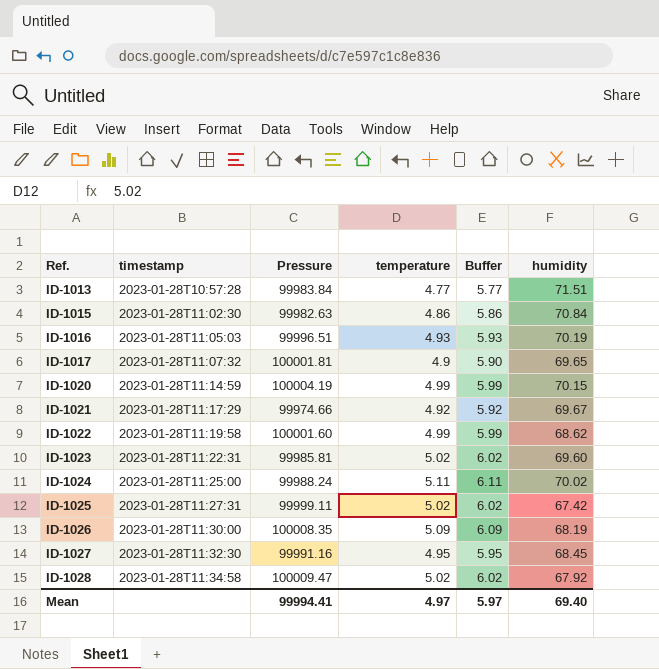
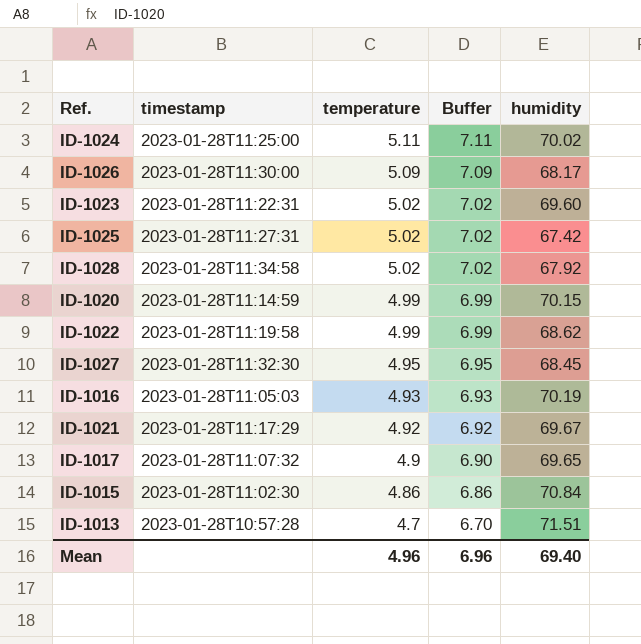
row order: Ref. ascending -> temperature descending
column Pressure | position: 3 -> none
column Buffer | formula: [temperature] + 1 -> [temperature] + 2
ID-1026 | humidity: 68.19 -> 68.17
ID-1013 | temperature: 4.77 -> 4.7
Mean | temperature: 4.97 -> 4.96
Mean | Buffer: 5.97 -> 6.96

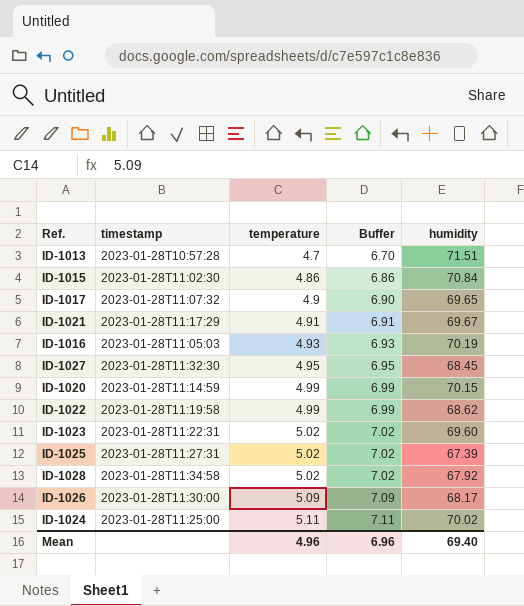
row order: temperature descending -> temperature ascending
ID-1021 | temperature: 4.92 -> 4.91
ID-1021 | Buffer: 6.92 -> 6.91
ID-1025 | humidity: 67.42 -> 67.39

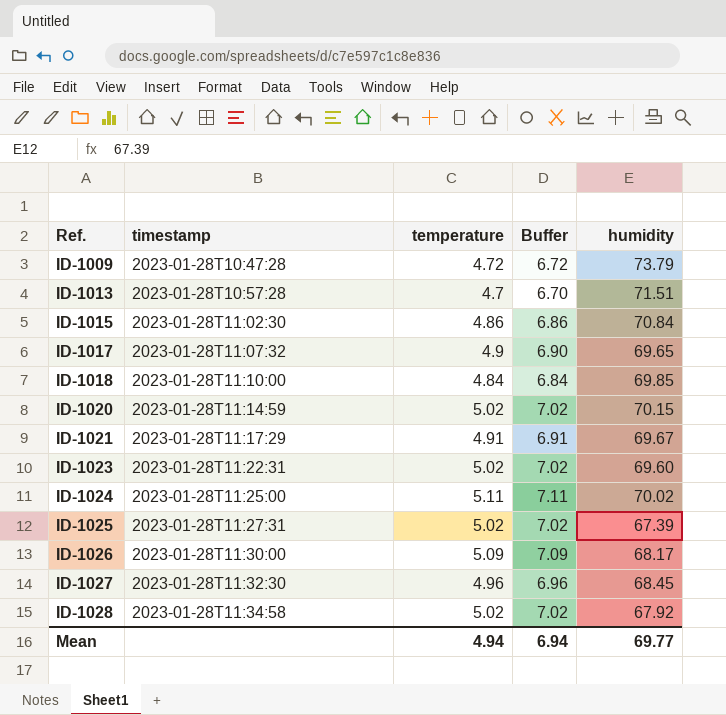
row order: temperature ascending -> Ref. ascending
row ID-1016: 2023-01-28T11:05:03 | 4.93 | 6.93 | 70.19 -> none
row ID-1022: 2023-01-28T11:19:58 | 4.99 | 6.99 | 68.62 -> none
row ID-1009: none -> 2023-01-28T10:47:28 | 4.72 | 6.72 | 73.79
row ID-1018: none -> 2023-01-28T11:10:00 | 4.84 | 6.84 | 69.85
ID-1020 | temperature: 4.99 -> 5.02
ID-1020 | Buffer: 6.99 -> 7.02
ID-1027 | temperature: 4.95 -> 4.96
ID-1027 | Buffer: 6.95 -> 6.96
Mean | temperature: 4.96 -> 4.94
Mean | Buffer: 6.96 -> 6.94
Mean | humidity: 69.40 -> 69.77

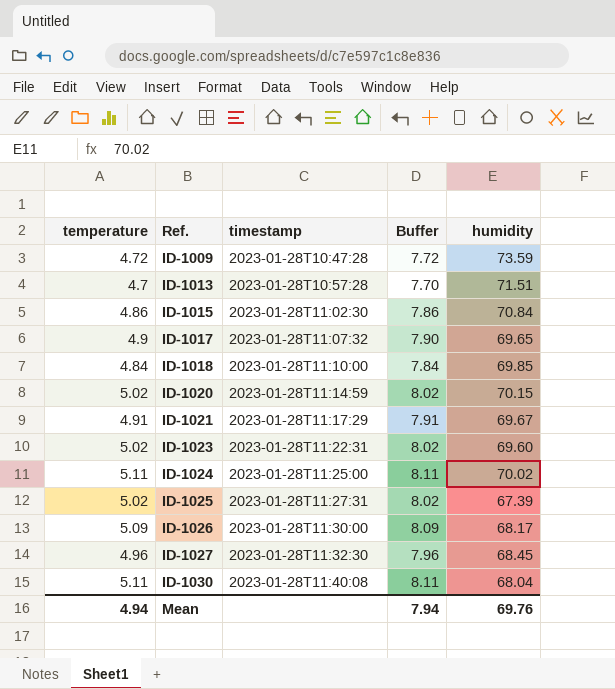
column temperature | position: 3 -> 1
column Buffer | formula: [temperature] + 2 -> [temperature] + 3
row ID-1028: 2023-01-28T11:34:58 | 5.02 | 7.02 | 67.92 -> none
ID-1009 | humidity: 73.79 -> 73.59
row ID-1030: none -> 5.11 | 2023-01-28T11:40:08 | 8.11 | 68.04
Mean | Buffer: 6.94 -> 7.94
Mean | humidity: 69.77 -> 69.76

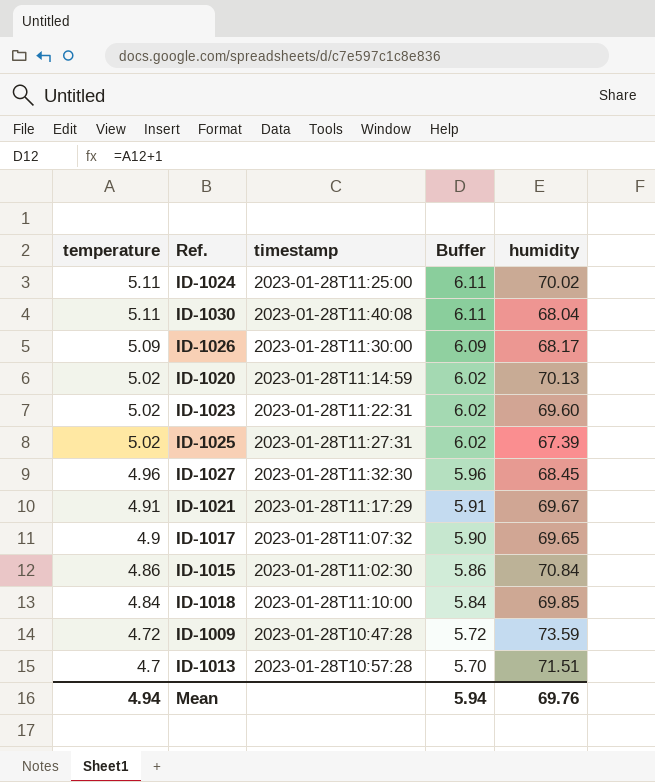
row order: Ref. ascending -> temperature descending
column Buffer | formula: [temperature] + 3 -> [temperature] + 1
ID-1020 | humidity: 70.15 -> 70.13
Mean | Buffer: 7.94 -> 5.94

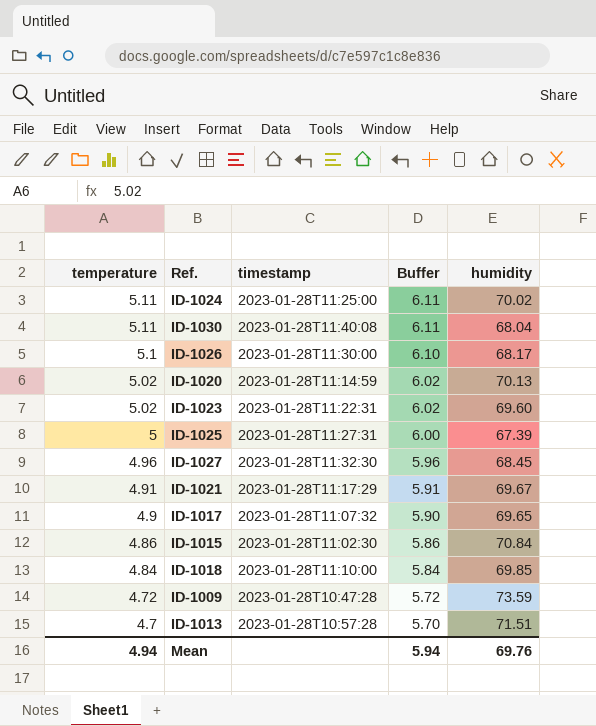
ID-1026 | temperature: 5.09 -> 5.1
ID-1026 | Buffer: 6.09 -> 6.10
ID-1025 | temperature: 5.02 -> 5
ID-1025 | Buffer: 6.02 -> 6.00

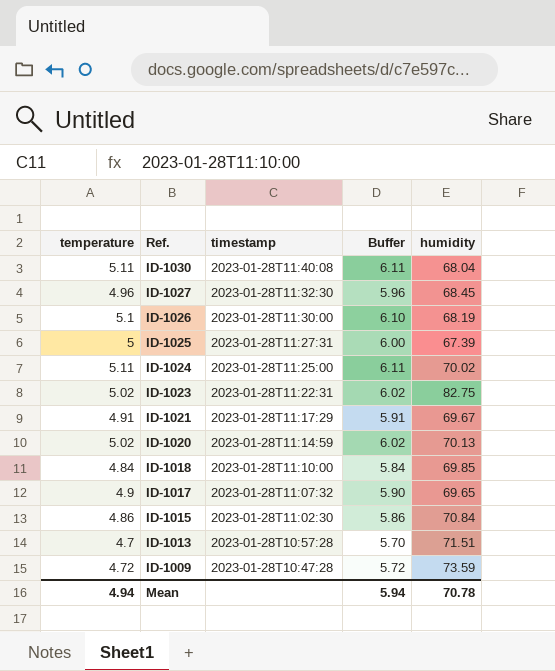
row order: temperature descending -> Ref. descending
ID-1026 | humidity: 68.17 -> 68.19
ID-1023 | humidity: 69.60 -> 82.75
Mean | humidity: 69.76 -> 70.78

